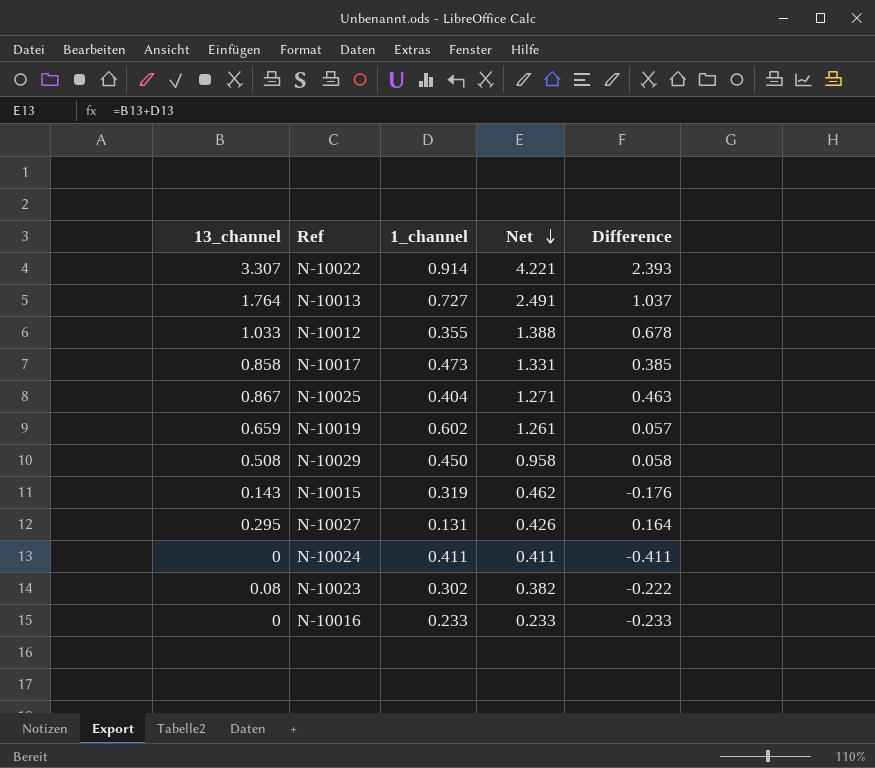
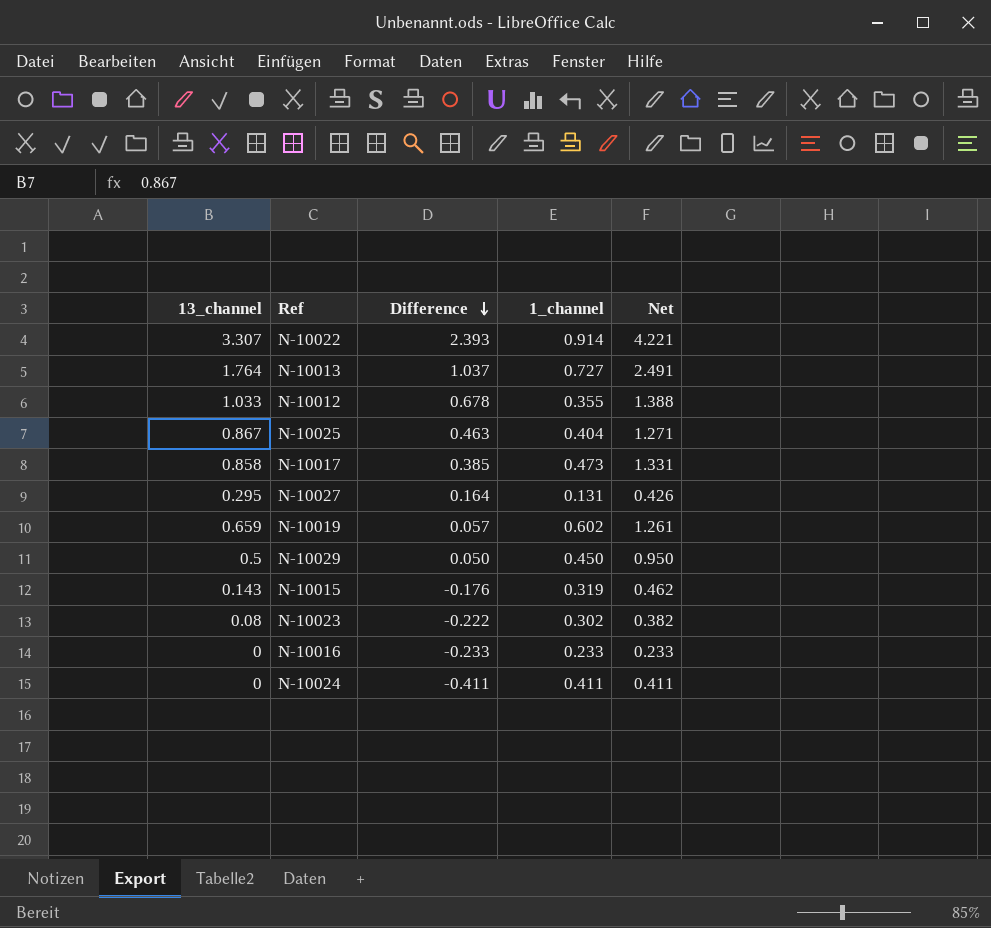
row order: Net descending -> Difference descending
column Difference | position: 5 -> 3
N-10029 | 13_channel: 0.508 -> 0.5
N-10029 | Difference: 0.058 -> 0.050
N-10029 | Net: 0.958 -> 0.950

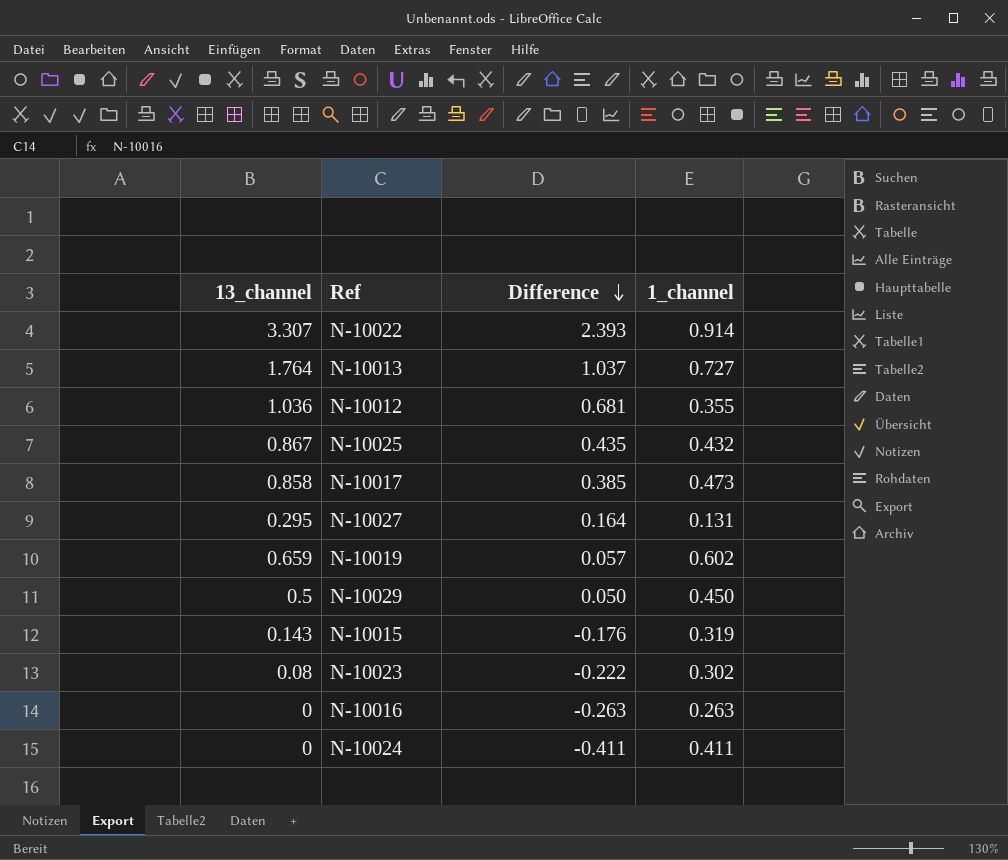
column Net | formula: [13_channel] + [1_channel] -> none
N-10012 | 13_channel: 1.033 -> 1.036
N-10012 | Difference: 0.678 -> 0.681
N-10025 | Difference: 0.463 -> 0.435
N-10025 | 1_channel: 0.404 -> 0.432
N-10016 | Difference: -0.233 -> -0.263
N-10016 | 1_channel: 0.233 -> 0.263

